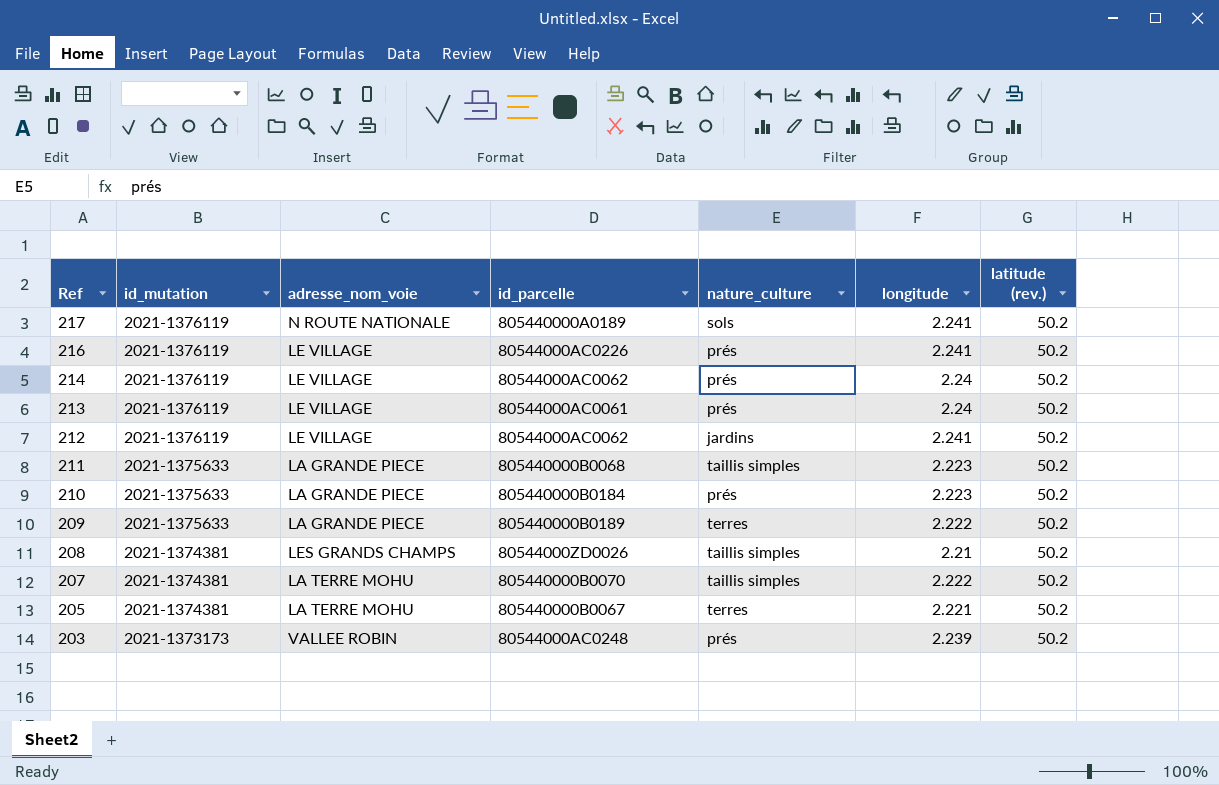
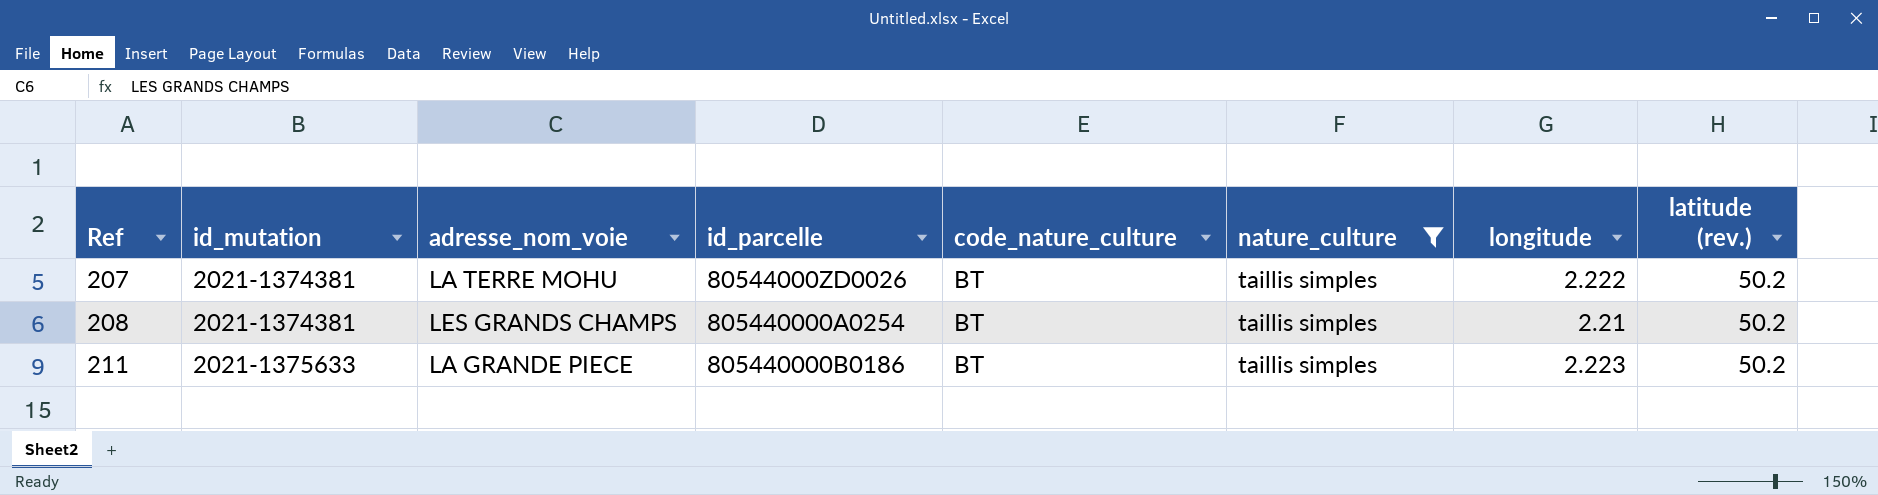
filter: none -> nature_culture = taillis simples
row order: Ref descending -> Ref ascending
column code_nature_culture | position: none -> 5
207 | id_parcelle: 805440000B0070 -> 80544000ZD0026
208 | id_parcelle: 80544000ZD0026 -> 805440000A0254
211 | id_parcelle: 805440000B0068 -> 805440000B0186

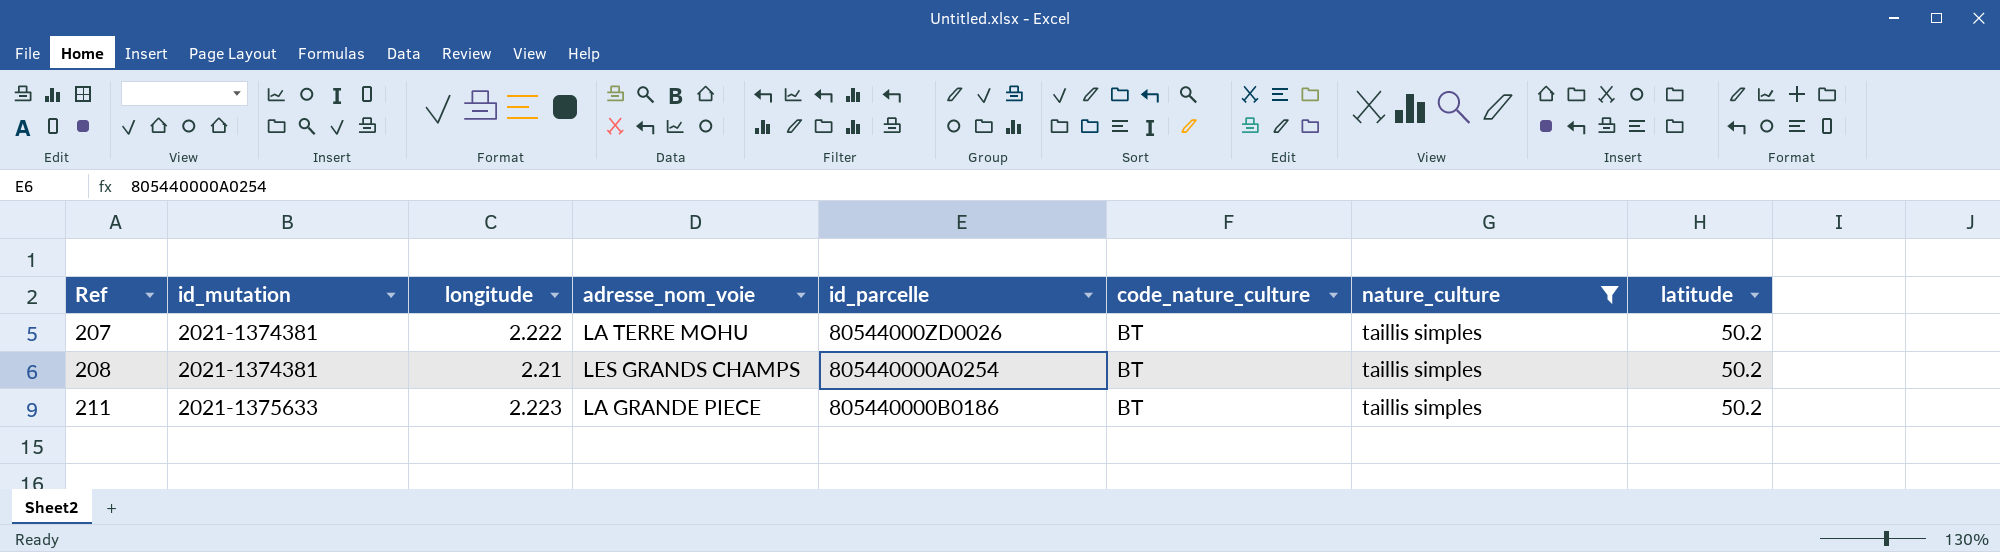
column longitude | position: 7 -> 3
column name: latitude (rev.) -> latitude

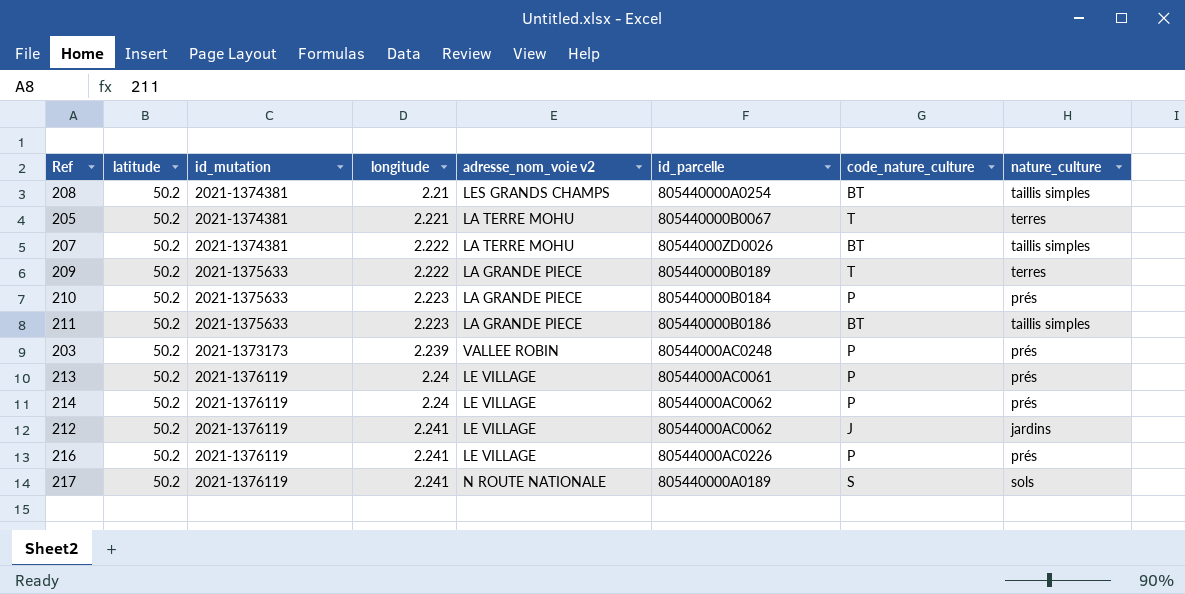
filter: nature_culture = taillis simples -> none
row order: Ref ascending -> longitude ascending
column latitude | position: 8 -> 2
column name: adresse_nom_voie -> adresse_nom_voie v2

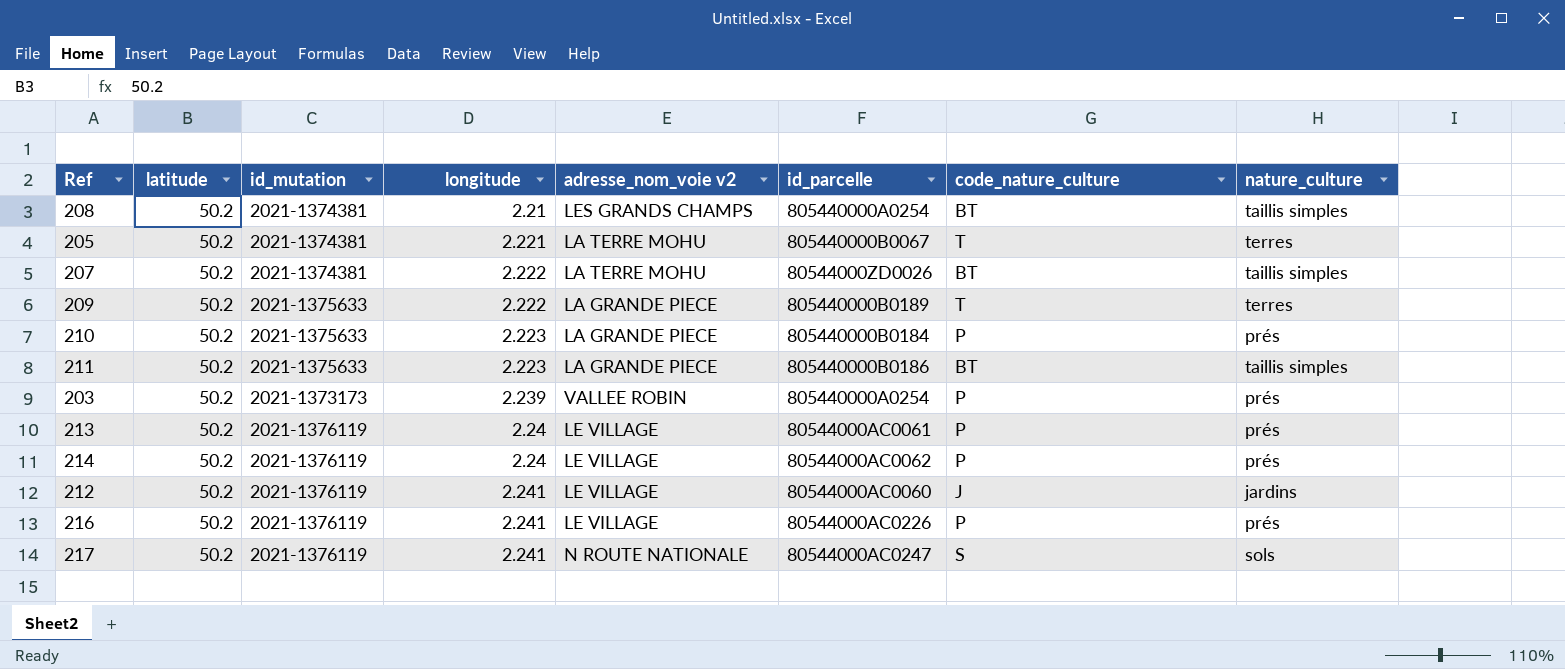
203 | id_parcelle: 80544000AC0248 -> 805440000A0254
212 | id_parcelle: 80544000AC0062 -> 80544000AC0060
217 | id_parcelle: 805440000A0189 -> 80544000AC0247

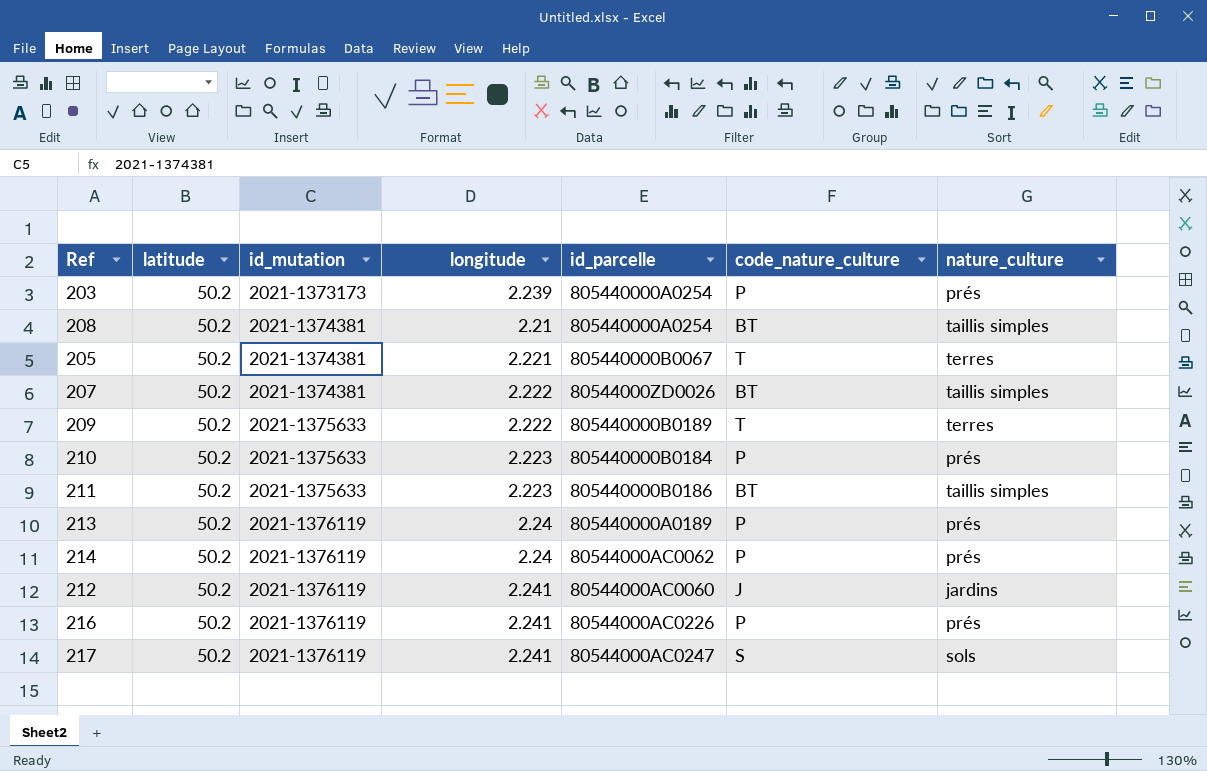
row order: longitude ascending -> id_mutation ascending
column adresse_nom_voie v2 | position: 5 -> none
213 | id_parcelle: 80544000AC0061 -> 805440000A0189

